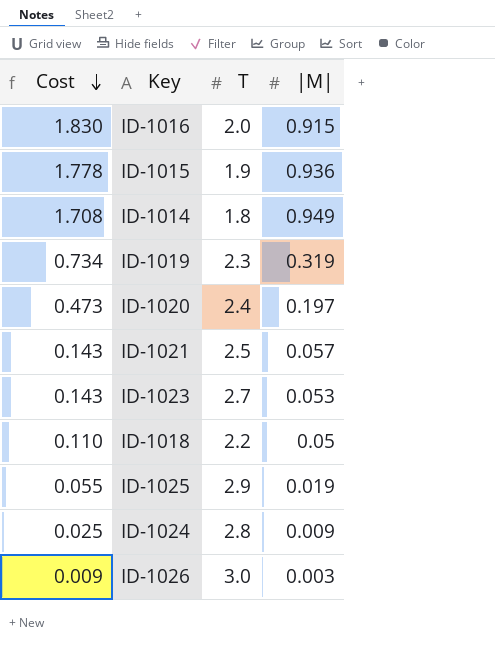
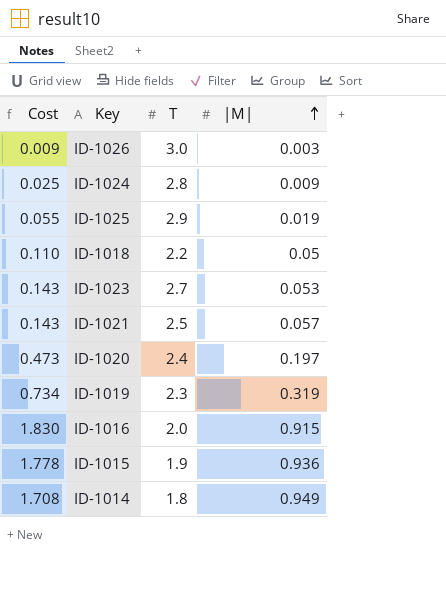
row order: Cost descending -> |M| ascending

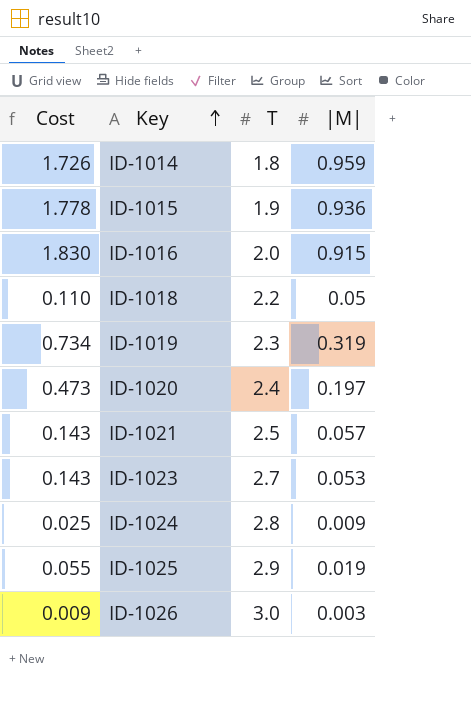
row order: |M| ascending -> Key ascending
ID-1014 | Cost: 1.708 -> 1.726
ID-1014 | |M|: 0.949 -> 0.959

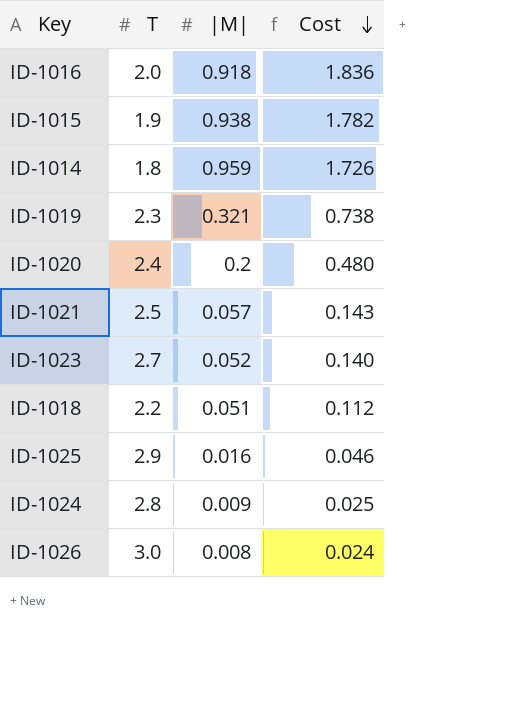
row order: Key ascending -> Cost descending
column Cost | position: 1 -> 4
ID-1016 | |M|: 0.915 -> 0.918
ID-1016 | Cost: 1.830 -> 1.836
ID-1015 | |M|: 0.936 -> 0.938
ID-1015 | Cost: 1.778 -> 1.782
ID-1019 | |M|: 0.319 -> 0.321
ID-1019 | Cost: 0.734 -> 0.738
ID-1020 | |M|: 0.197 -> 0.2
ID-1020 | Cost: 0.473 -> 0.480
ID-1023 | |M|: 0.053 -> 0.052
ID-1023 | Cost: 0.143 -> 0.140
ID-1018 | |M|: 0.05 -> 0.051
ID-1018 | Cost: 0.110 -> 0.112
ID-1025 | |M|: 0.019 -> 0.016
ID-1025 | Cost: 0.055 -> 0.046
ID-1026 | |M|: 0.003 -> 0.008
ID-1026 | Cost: 0.009 -> 0.024

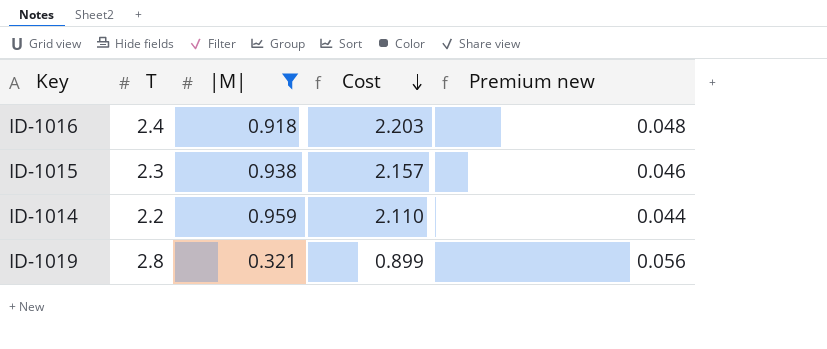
filter: none -> |M| >= 0.321
column Premium new | formula: none -> [T] * 0.02
ID-1016 | T: 2.0 -> 2.4
ID-1016 | Cost: 1.836 -> 2.203
ID-1015 | T: 1.9 -> 2.3
ID-1015 | Cost: 1.782 -> 2.157
ID-1014 | T: 1.8 -> 2.2
ID-1014 | Cost: 1.726 -> 2.110
ID-1019 | T: 2.3 -> 2.8
ID-1019 | Cost: 0.738 -> 0.899

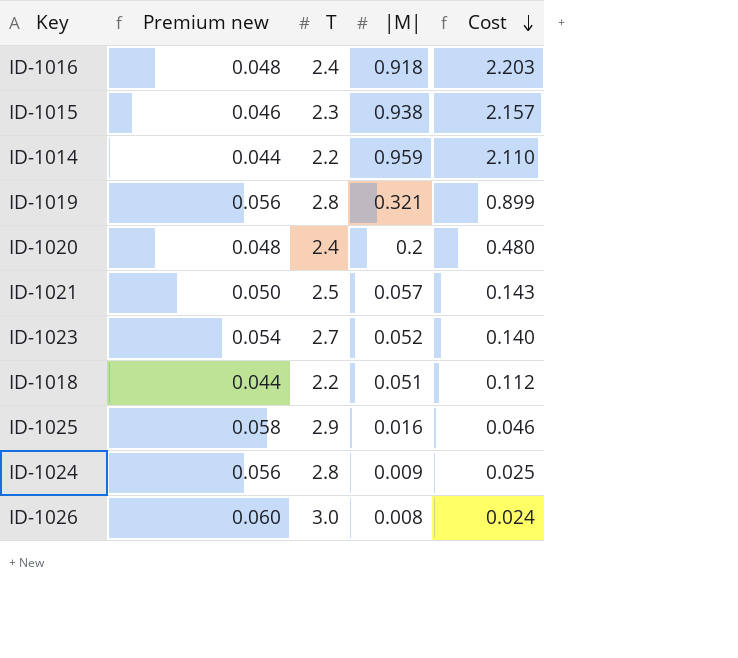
filter: |M| >= 0.321 -> none
column Premium new | position: 5 -> 2

